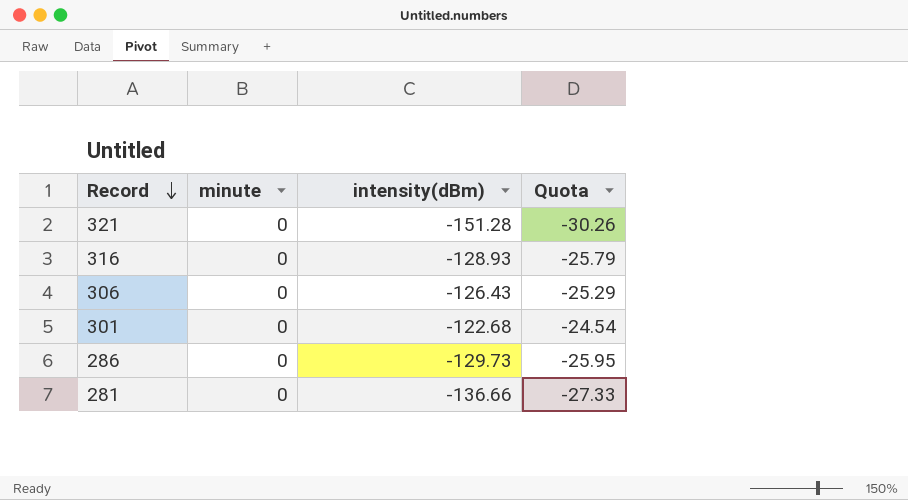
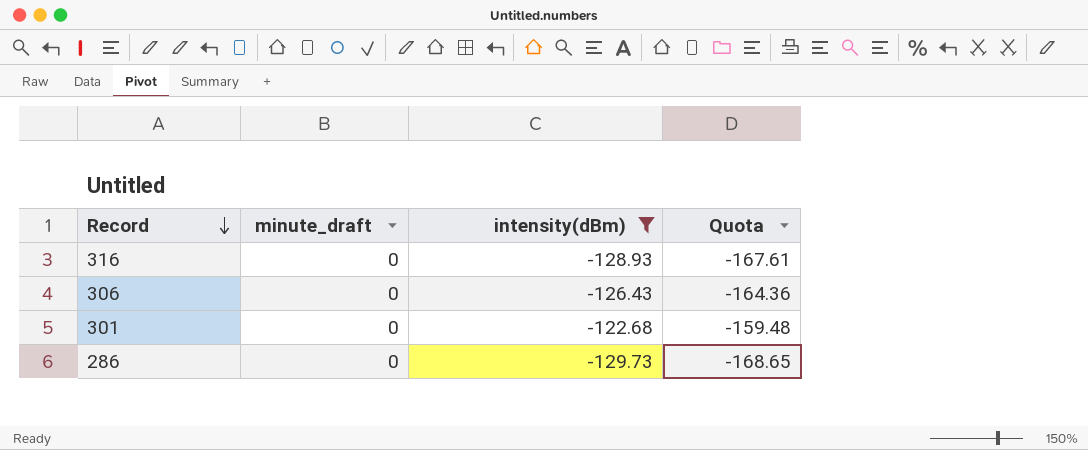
filter: none -> intensity(dBm) >= -129.73
column name: minute -> minute_draft
column Quota | formula: [intensity(dBm)] * 0.2 -> [intensity(dBm)] * 1.3

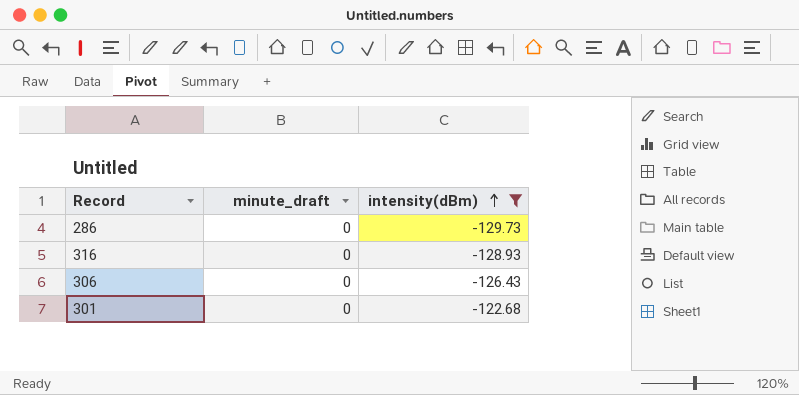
row order: Record descending -> intensity(dBm) ascending
column Quota | formula: [intensity(dBm)] * 1.3 -> none

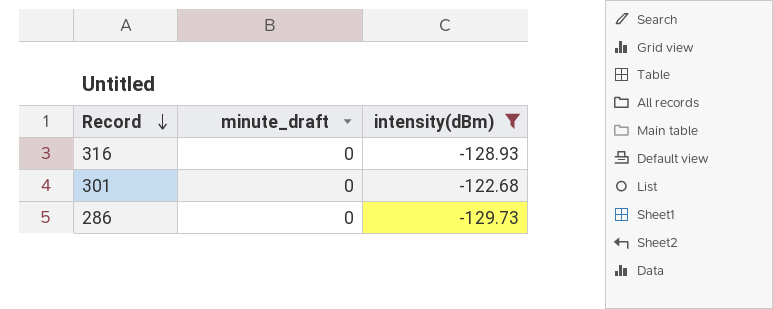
row order: intensity(dBm) ascending -> Record descending
row 306: 0 | -126.43 -> none

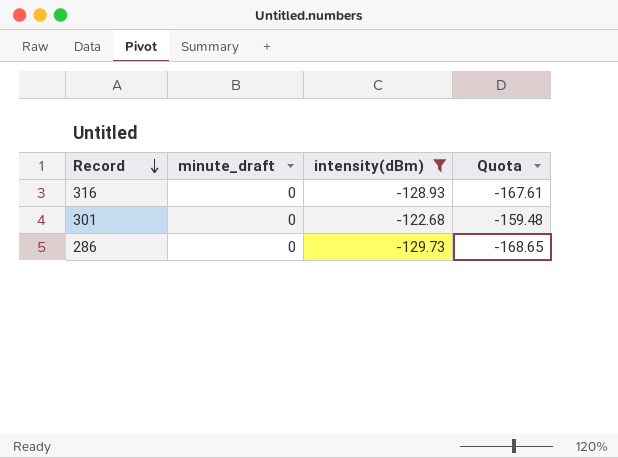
column Quota | formula: none -> [intensity(dBm)] * 1.3

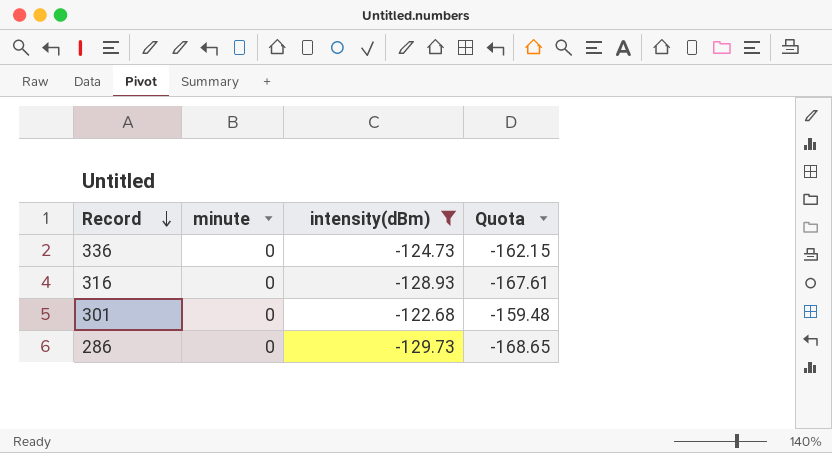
column name: minute_draft -> minute
row 336: none -> 0 | -124.73 | -162.15

